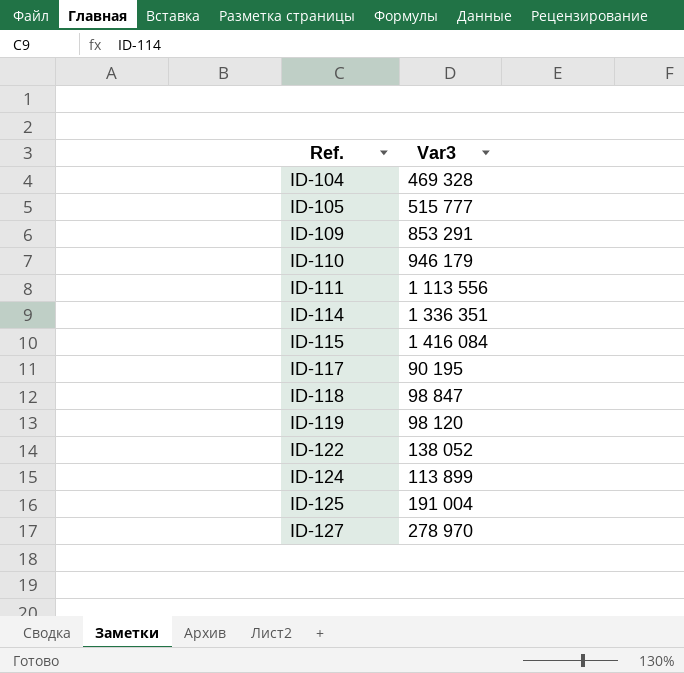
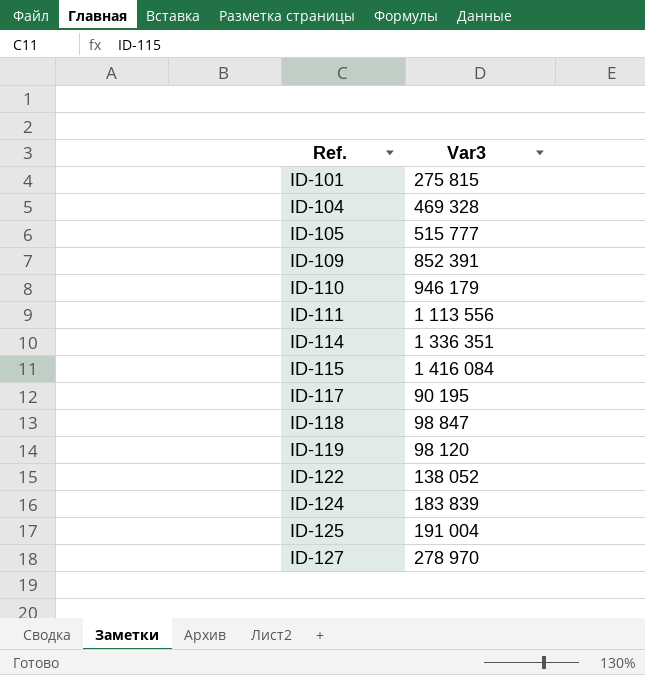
row ID-101: none -> 275 815
ID-109 | Var3: 853 291 -> 852 391
ID-124 | Var3: 113 899 -> 183 839

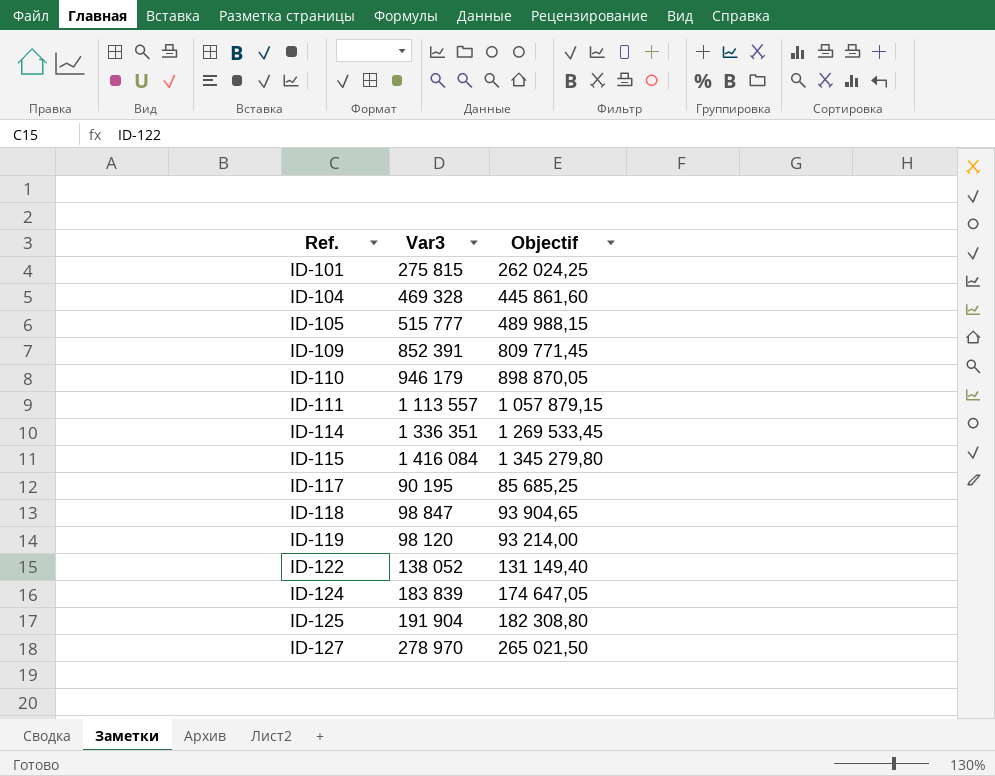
column Objectif | formula: none -> [Var3] * 0,95
ID-111 | Var3: 1 113 556 -> 1 113 557
ID-125 | Var3: 191 004 -> 191 904

